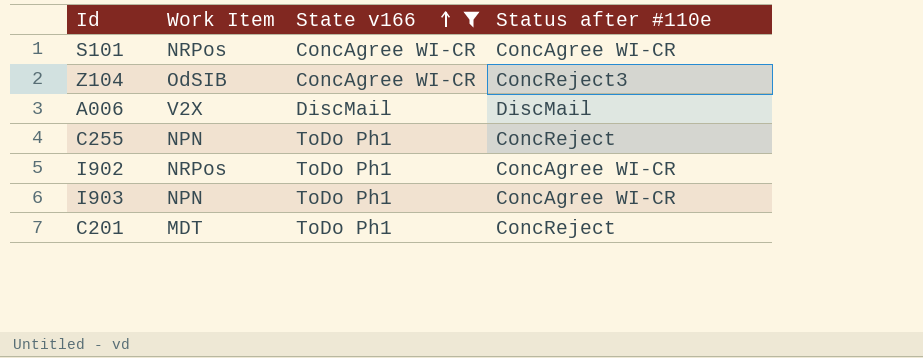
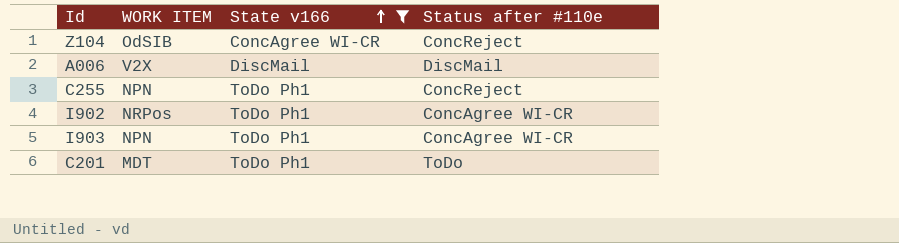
column name: Work Item -> WORK ITEM
row S101: NRPos | ConcAgree WI-CR | ConcAgree WI-CR -> none
Z104 | Status after #110e: ConcReject3 -> ConcReject
C201 | Status after #110e: ConcReject -> ToDo

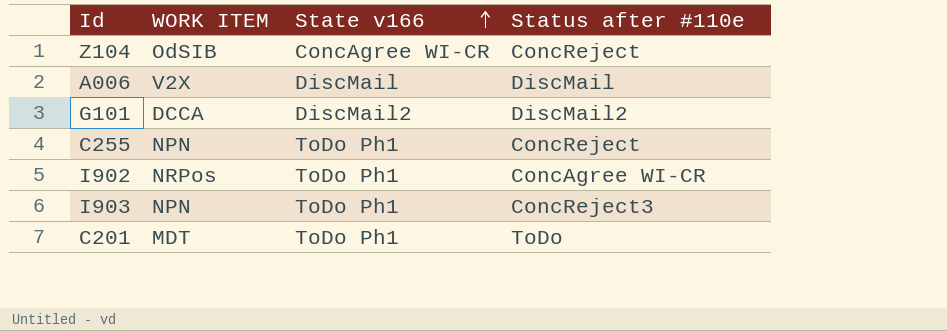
filter: State v166 != DiscMail2 -> none
I903 | Status after #110e: ConcAgree WI-CR -> ConcReject3

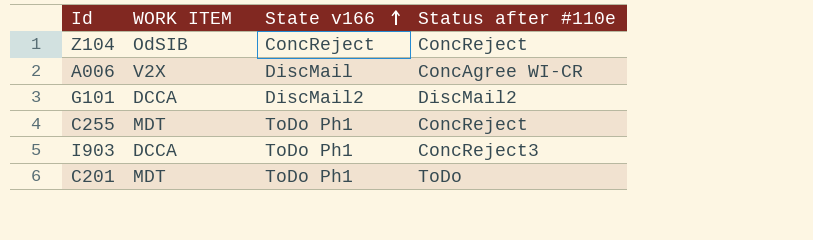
row I902: NRPos | ToDo Ph1 | ConcAgree WI-CR -> none
Z104 | State v166: ConcAgree WI-CR -> ConcReject
A006 | Status after #110e: DiscMail -> ConcAgree WI-CR
C255 | WORK ITEM: NPN -> MDT
I903 | WORK ITEM: NPN -> DCCA

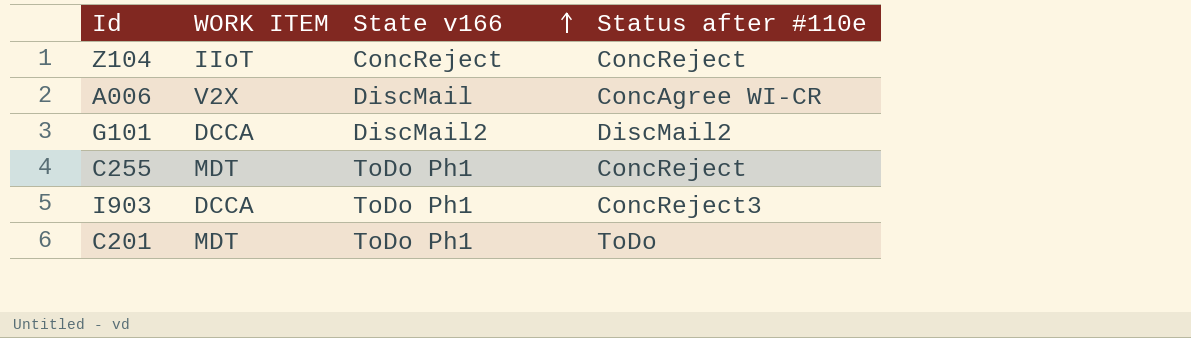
Z104 | WORK ITEM: OdSIB -> IIoT

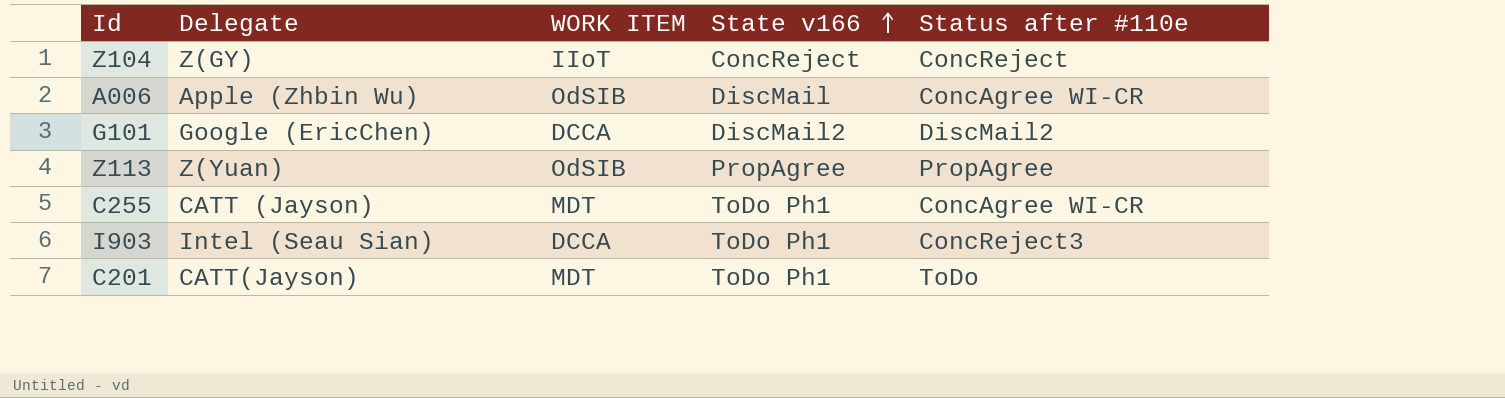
column Delegate | position: none -> 2
A006 | WORK ITEM: V2X -> OdSIB
row Z113: none -> Z(Yuan) | OdSIB | PropAgree | PropAgree
C255 | Status after #110e: ConcReject -> ConcAgree WI-CR

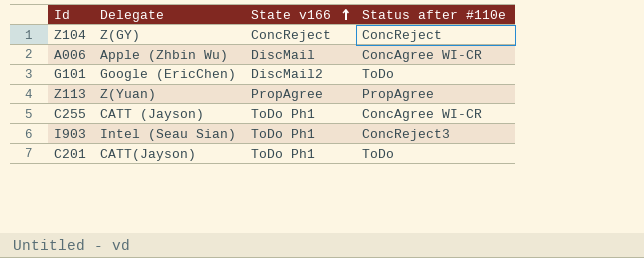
column WORK ITEM | position: 3 -> none
G101 | Status after #110e: DiscMail2 -> ToDo

